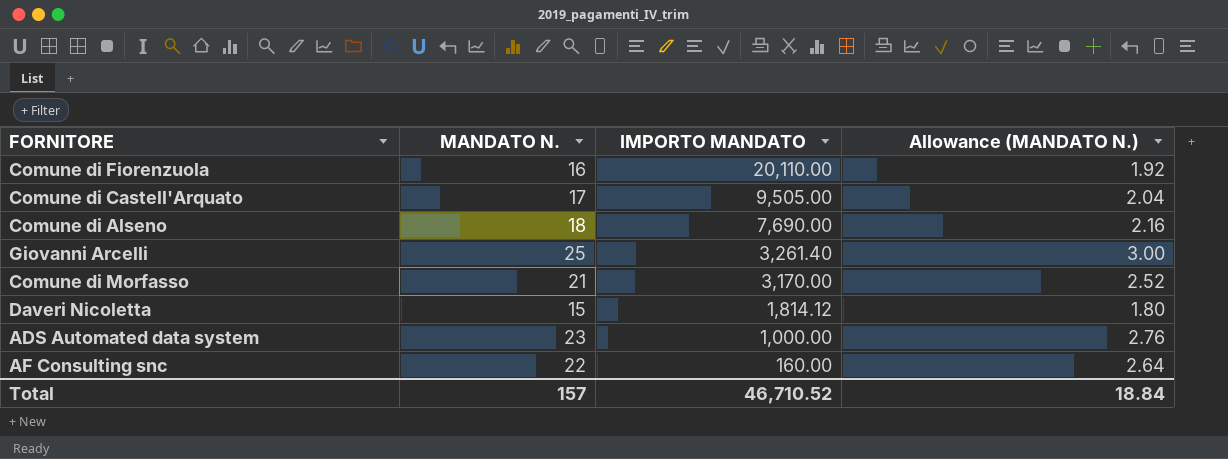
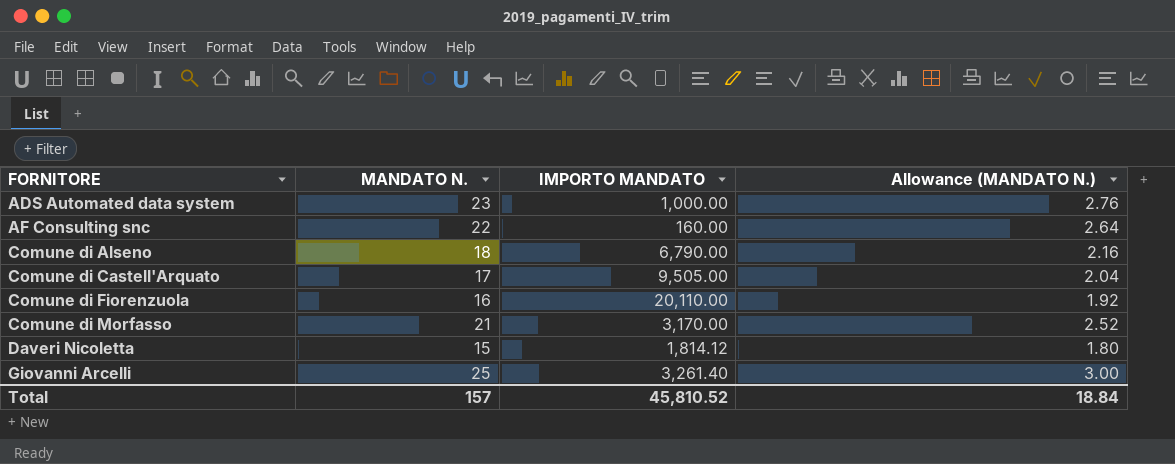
row order: IMPORTO MANDATO descending -> FORNITORE ascending
Comune di Alseno | IMPORTO MANDATO: 7,690.00 -> 6,790.00
Total | IMPORTO MANDATO: 46,710.52 -> 45,810.52

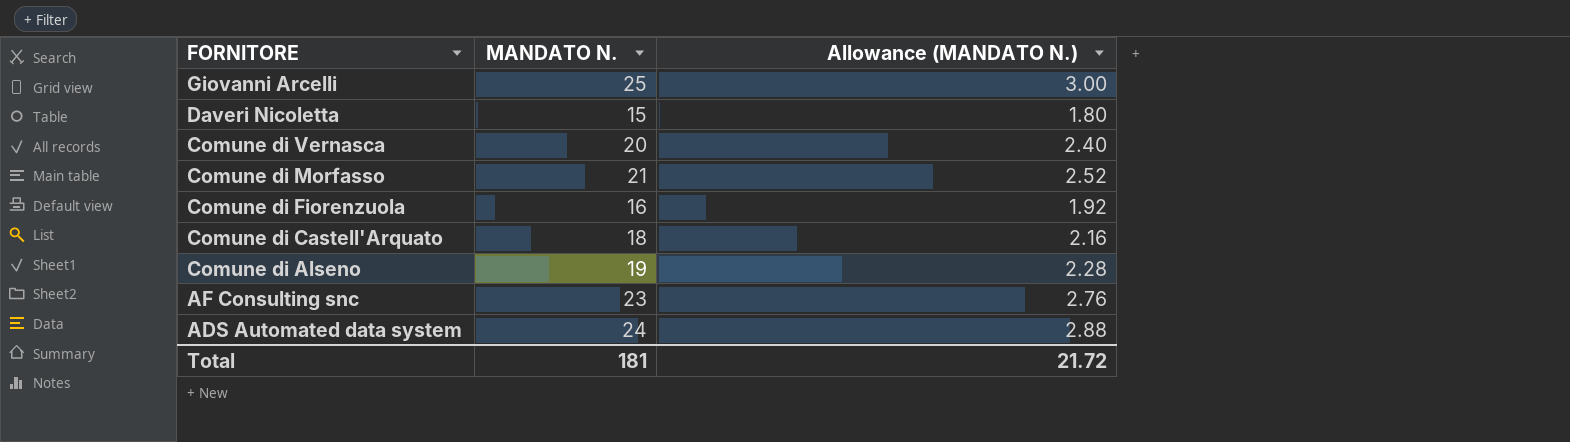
row order: FORNITORE ascending -> FORNITORE descending
column IMPORTO MANDATO | position: 3 -> none
row Comune di Vernasca: none -> 20 | 2.40
Comune di Castell'Arquato | MANDATO N.: 17 -> 18
Comune di Castell'Arquato | Allowance (MANDATO N.): 2.04 -> 2.16
Comune di Alseno | MANDATO N.: 18 -> 19
Comune di Alseno | Allowance (MANDATO N.): 2.16 -> 2.28
AF Consulting snc | MANDATO N.: 22 -> 23
AF Consulting snc | Allowance (MANDATO N.): 2.64 -> 2.76
ADS Automated data system | MANDATO N.: 23 -> 24
ADS Automated data system | Allowance (MANDATO N.): 2.76 -> 2.88
Total | MANDATO N.: 157 -> 181
Total | Allowance (MANDATO N.): 18.84 -> 21.72

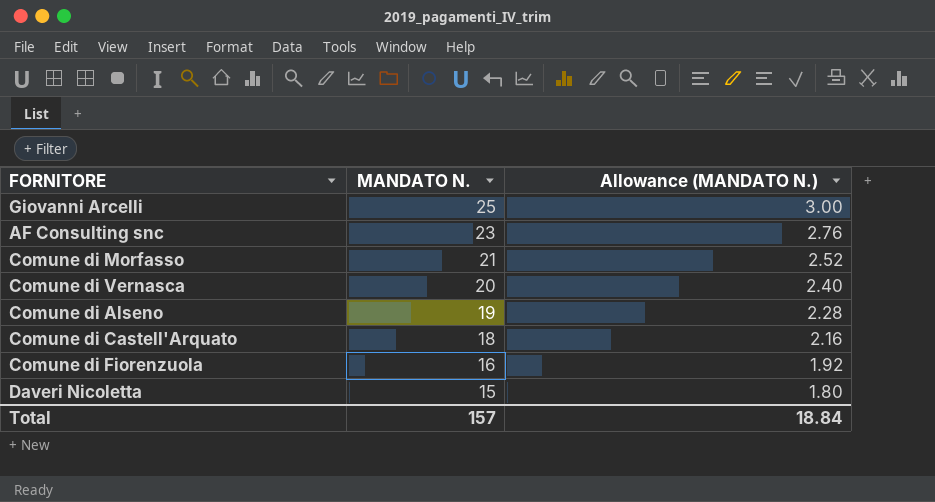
row order: FORNITORE descending -> MANDATO N. descending
row ADS Automated data system: 24 | 2.88 -> none
Total | MANDATO N.: 181 -> 157
Total | Allowance (MANDATO N.): 21.72 -> 18.84

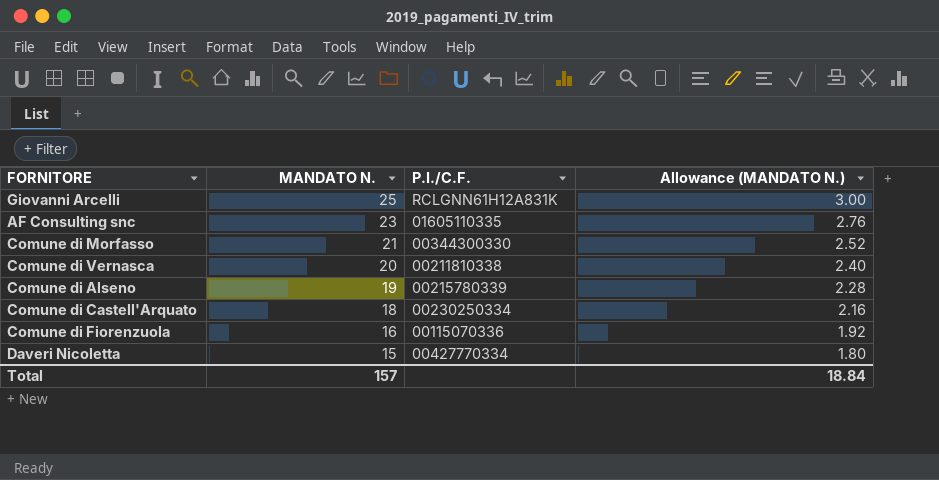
column P.I./C.F. | position: none -> 3

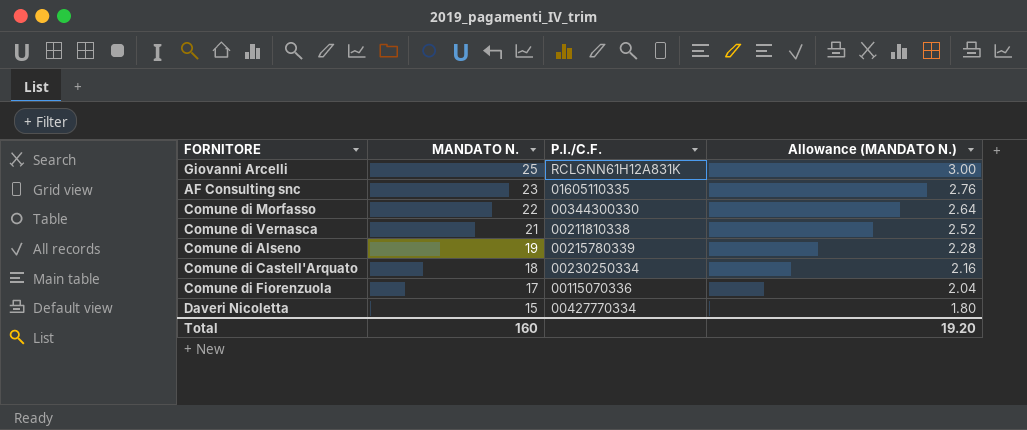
Comune di Morfasso | MANDATO N.: 21 -> 22
Comune di Morfasso | Allowance (MANDATO N.): 2.52 -> 2.64
Comune di Vernasca | MANDATO N.: 20 -> 21
Comune di Vernasca | Allowance (MANDATO N.): 2.40 -> 2.52
Comune di Fiorenzuola | MANDATO N.: 16 -> 17
Comune di Fiorenzuola | Allowance (MANDATO N.): 1.92 -> 2.04
Total | MANDATO N.: 157 -> 160
Total | Allowance (MANDATO N.): 18.84 -> 19.20

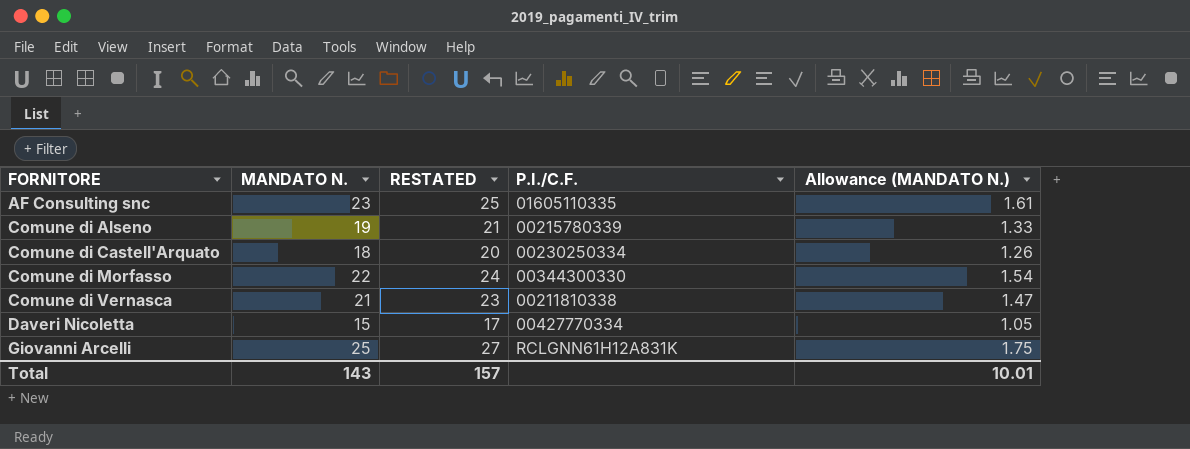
row order: MANDATO N. descending -> FORNITORE ascending
column RESTATED | formula: none -> [MANDATO N.] + 2
column Allowance (MANDATO N.) | formula: [MANDATO N.] * 0.12 -> [MANDATO N.] * 0.07
row Comune di Fiorenzuola: 17 | 00115070336 | 2.04 -> none
Total | MANDATO N.: 160 -> 143
Total | Allowance (MANDATO N.): 19.20 -> 10.01

